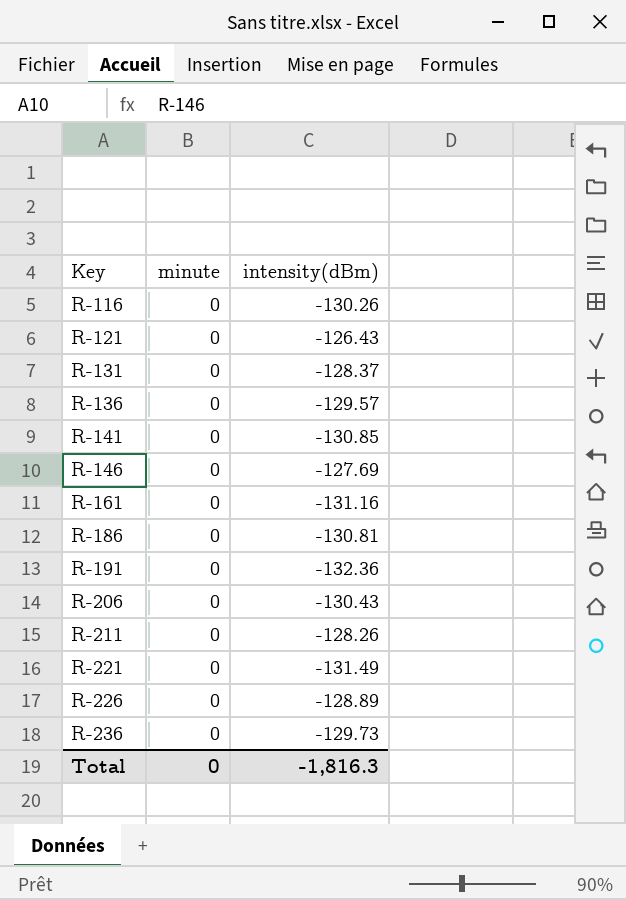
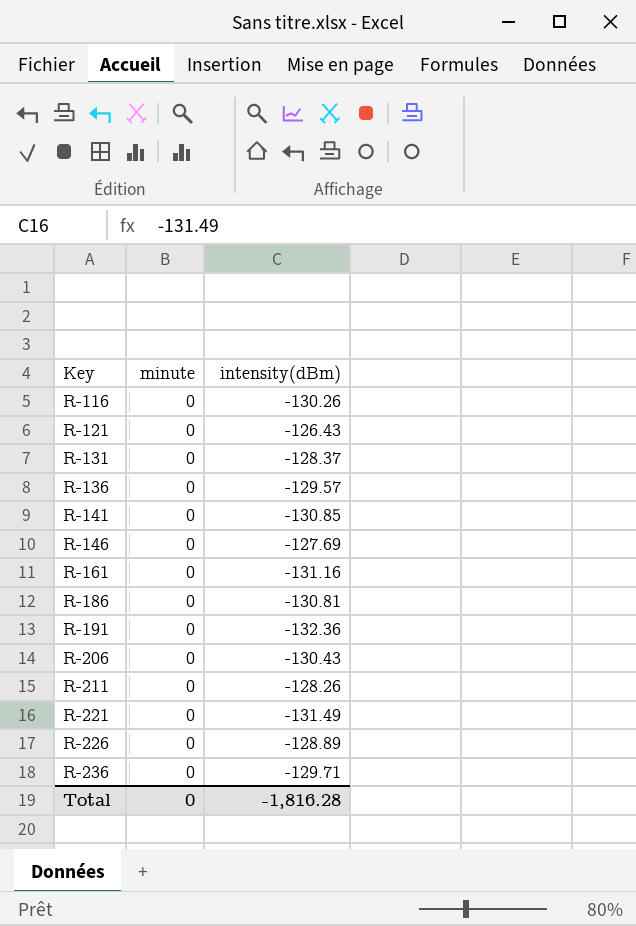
R-236 | intensity(dBm): -129.73 -> -129.71
Total | intensity(dBm): -1,816.3 -> -1,816.28

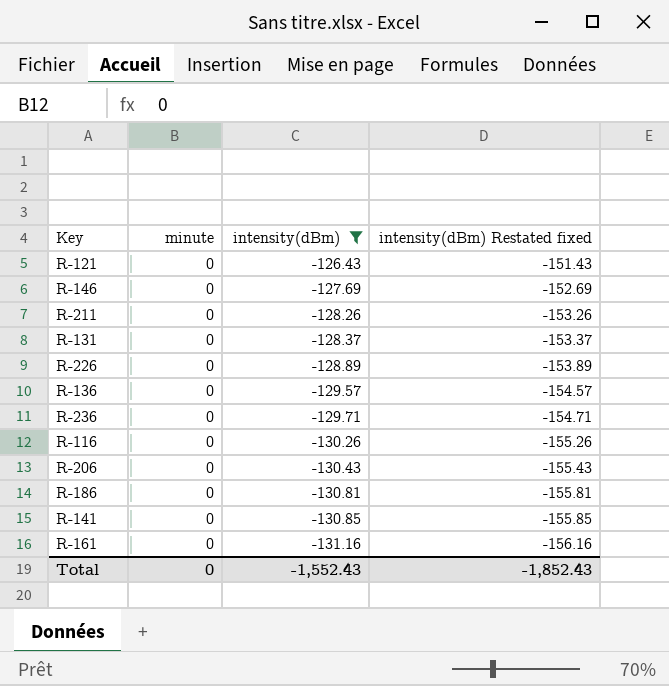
filter: none -> intensity(dBm) >= -131.16
row order: Key ascending -> intensity(dBm) descending
column intensity(dBm) Restated fixed | formula: none -> [intensity(dBm)] - 25
Total | intensity(dBm): -1,816.28 -> -1,552.43

